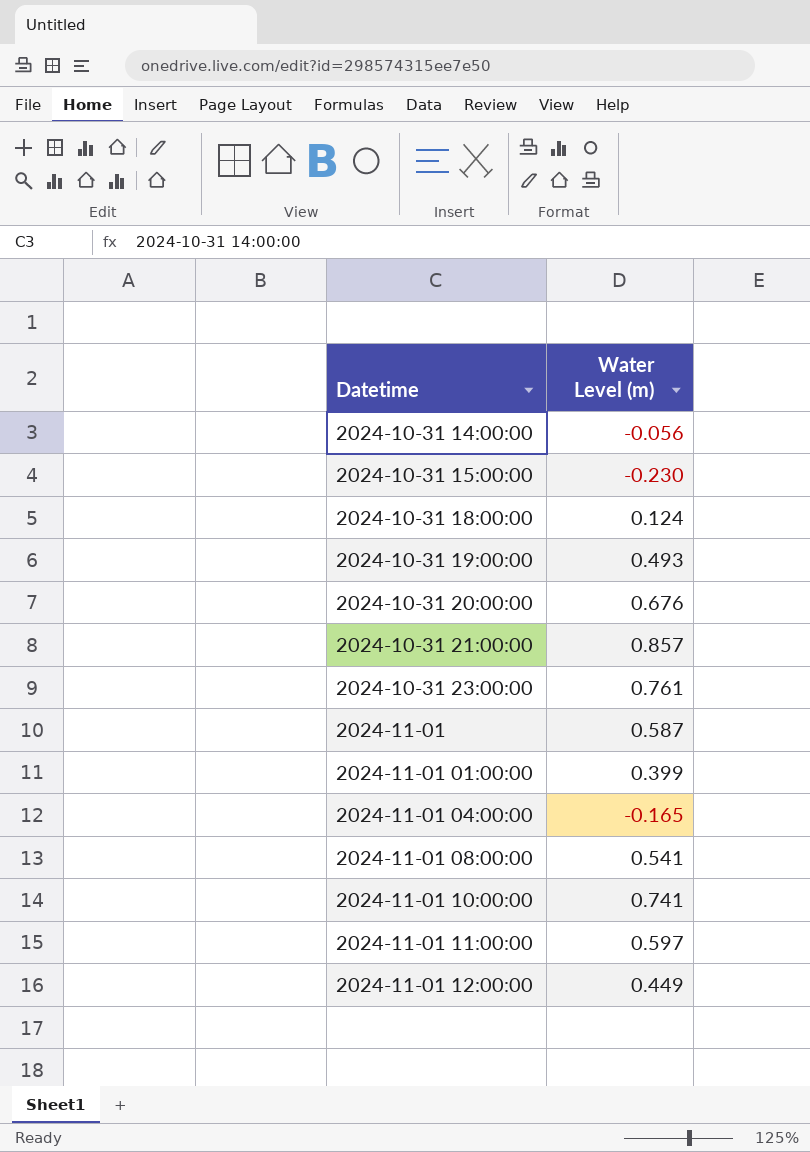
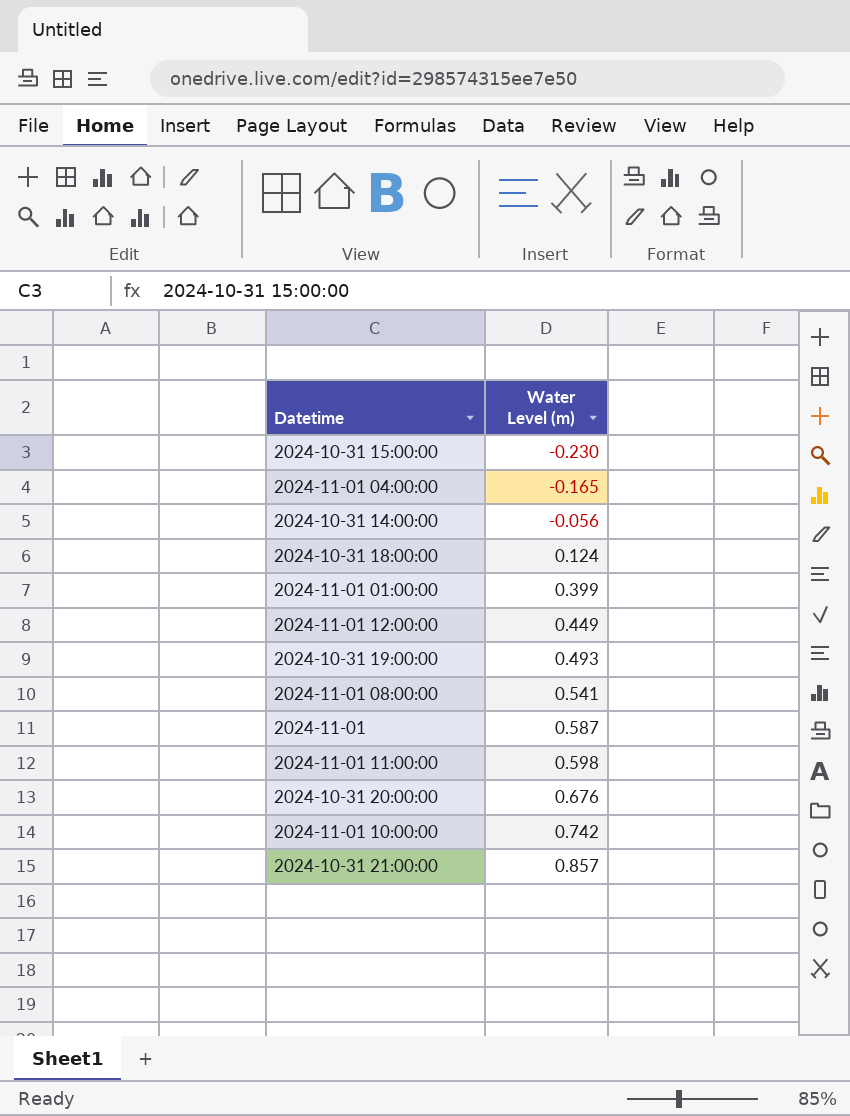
row order: Datetime ascending -> Water Level (m) ascending
row 2024-10-31 23:00:00: 0.761 -> none
2024-11-01 11:00:00 | Water Level (m): 0.597 -> 0.598
2024-11-01 10:00:00 | Water Level (m): 0.741 -> 0.742

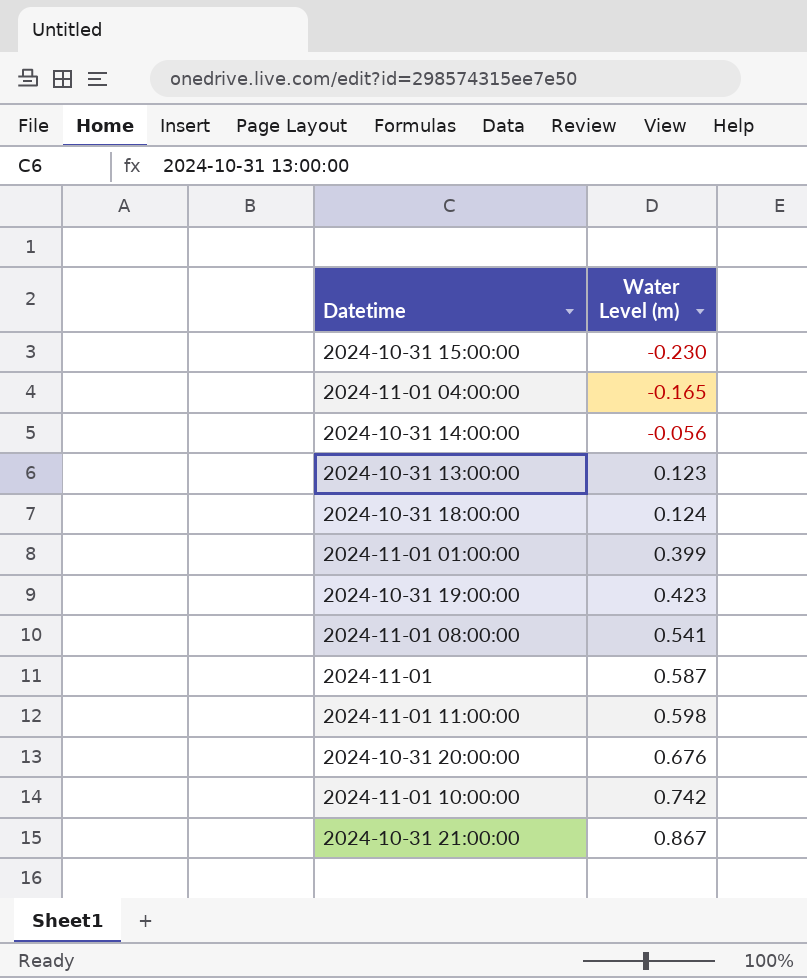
row 2024-11-01 12:00:00: 0.449 -> none
row 2024-10-31 13:00:00: none -> 0.123
2024-10-31 19:00:00 | Water Level (m): 0.493 -> 0.423
2024-10-31 21:00:00 | Water Level (m): 0.857 -> 0.867

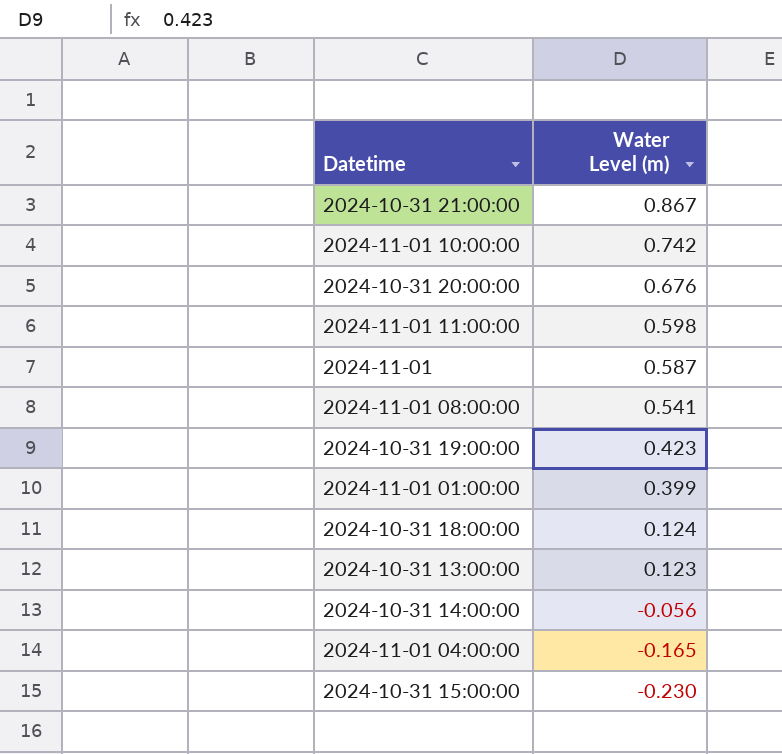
row order: Water Level (m) ascending -> Water Level (m) descending

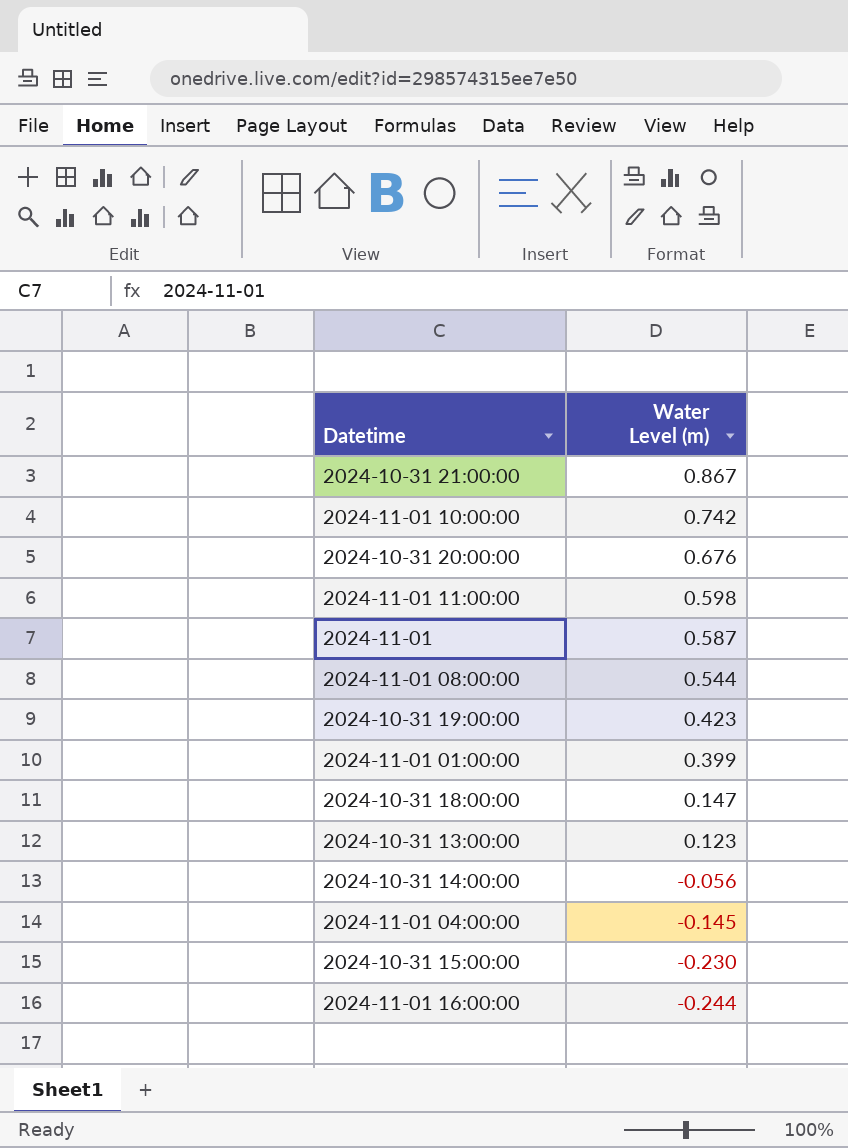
2024-11-01 08:00:00 | Water Level (m): 0.541 -> 0.544
2024-10-31 18:00:00 | Water Level (m): 0.124 -> 0.147
2024-11-01 04:00:00 | Water Level (m): -0.165 -> -0.145
row 2024-11-01 16:00:00: none -> -0.244

